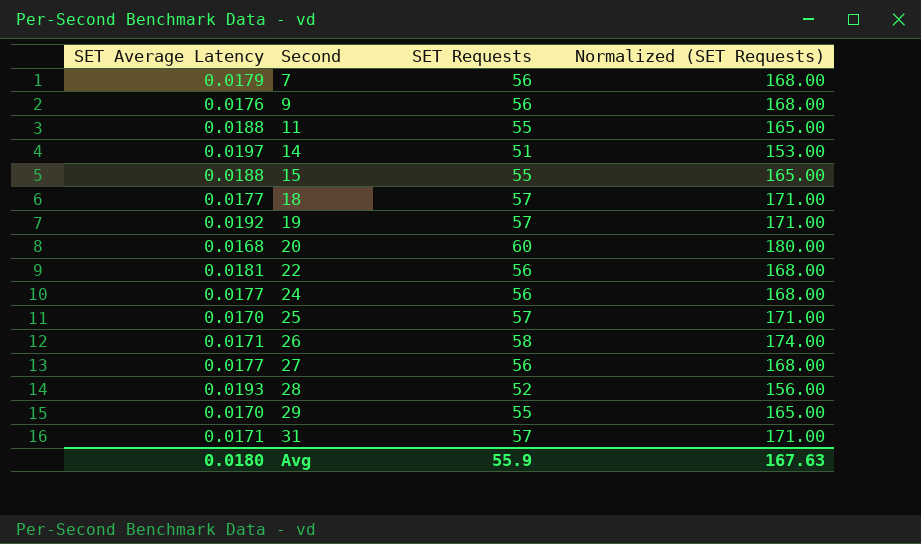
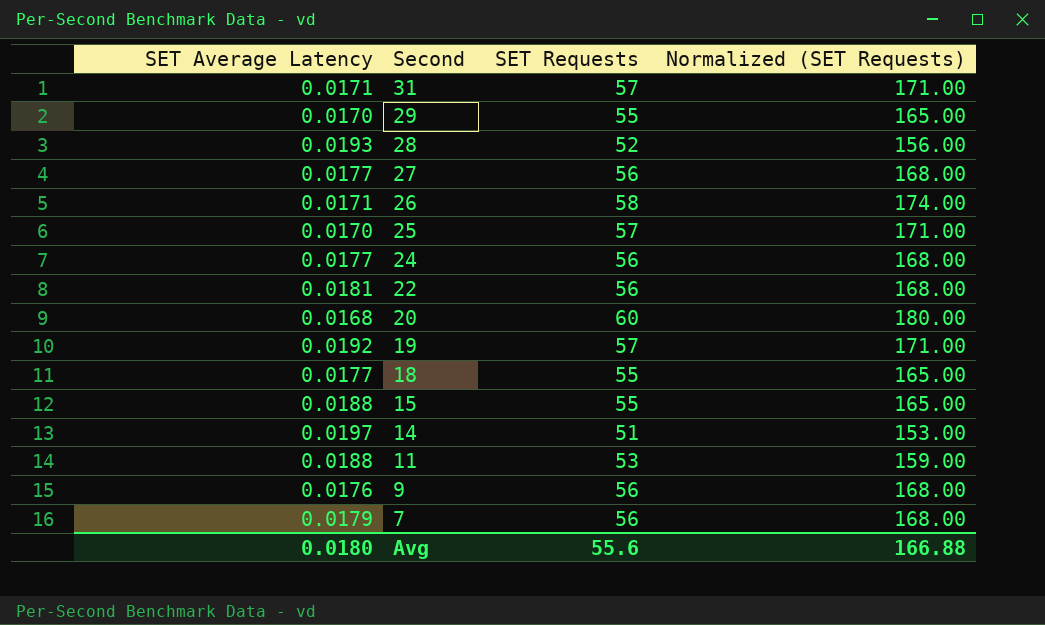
row order: Second ascending -> Second descending
18 | SET Requests: 57 -> 55
18 | Normalized (SET Requests): 171.00 -> 165.00
11 | SET Requests: 55 -> 53
11 | Normalized (SET Requests): 165.00 -> 159.00
Avg | SET Requests: 55.9 -> 55.6
Avg | Normalized (SET Requests): 167.63 -> 166.88

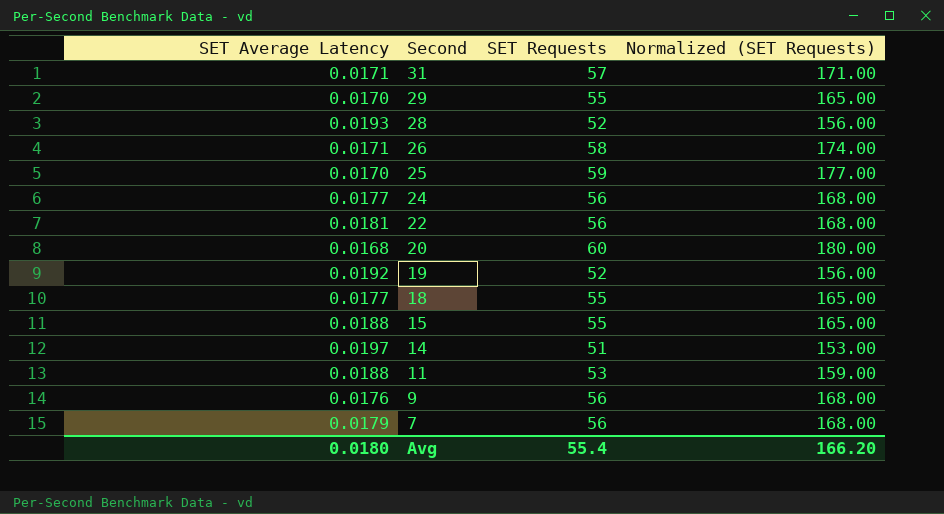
row 27: 0.0177 | 56 | 168.00 -> none
25 | SET Requests: 57 -> 59
25 | Normalized (SET Requests): 171.00 -> 177.00
19 | SET Requests: 57 -> 52
19 | Normalized (SET Requests): 171.00 -> 156.00
Avg | SET Requests: 55.6 -> 55.4
Avg | Normalized (SET Requests): 166.88 -> 166.20

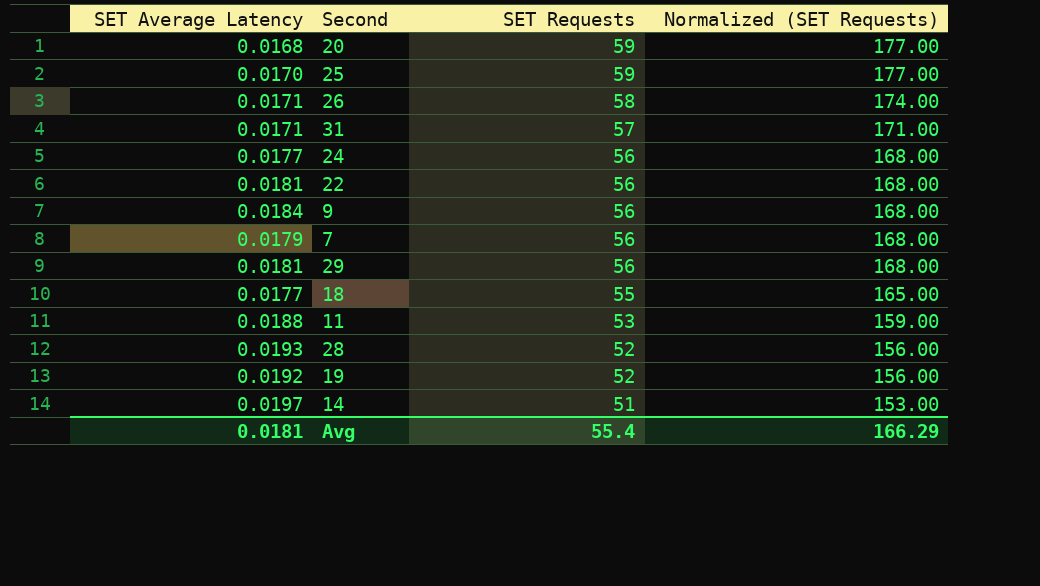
row order: Second descending -> SET Requests descending
row 15: 0.0188 | 55 | 165.00 -> none
20 | SET Requests: 60 -> 59
20 | Normalized (SET Requests): 180.00 -> 177.00
9 | SET Average Latency: 0.0176 -> 0.0184
29 | SET Average Latency: 0.0170 -> 0.0181
29 | SET Requests: 55 -> 56
29 | Normalized (SET Requests): 165.00 -> 168.00
Avg | SET Average Latency: 0.0180 -> 0.0181
Avg | Normalized (SET Requests): 166.20 -> 166.29

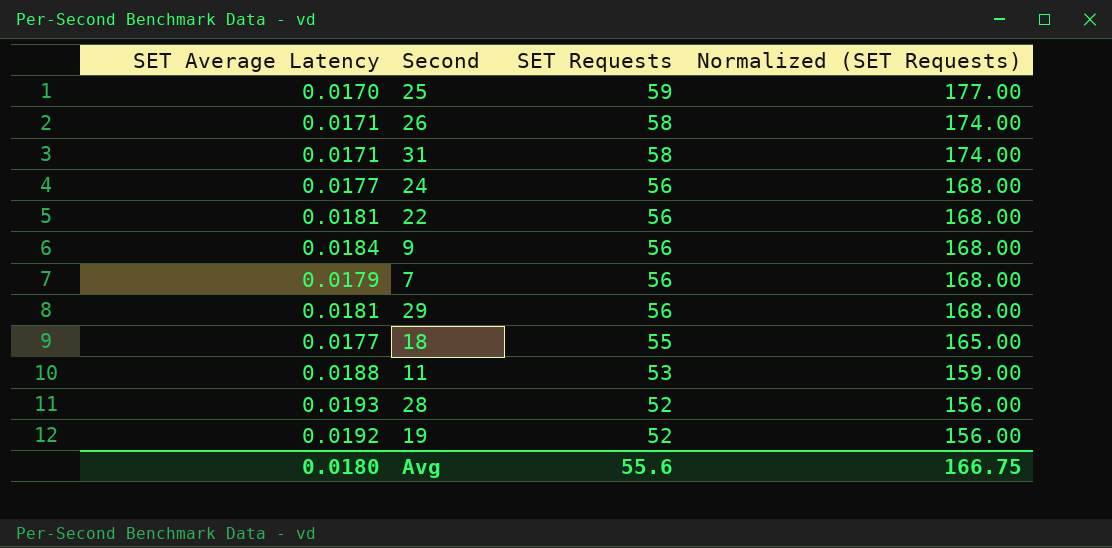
row 20: 0.0168 | 59 | 177.00 -> none
row 14: 0.0197 | 51 | 153.00 -> none
31 | SET Requests: 57 -> 58
31 | Normalized (SET Requests): 171.00 -> 174.00
Avg | SET Average Latency: 0.0181 -> 0.0180
Avg | SET Requests: 55.4 -> 55.6
Avg | Normalized (SET Requests): 166.29 -> 166.75

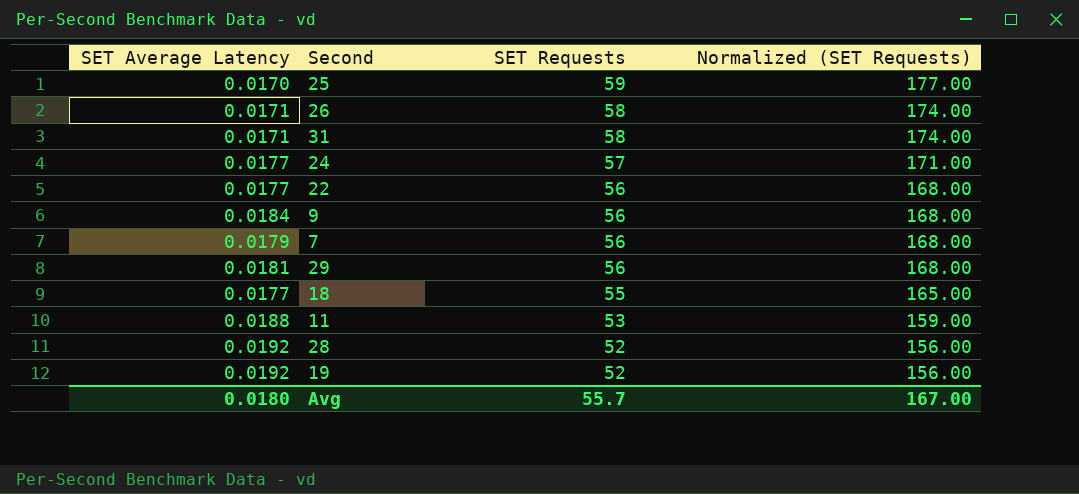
24 | SET Requests: 56 -> 57
24 | Normalized (SET Requests): 168.00 -> 171.00
22 | SET Average Latency: 0.0181 -> 0.0177
28 | SET Average Latency: 0.0193 -> 0.0192
Avg | SET Requests: 55.6 -> 55.7
Avg | Normalized (SET Requests): 166.75 -> 167.00

